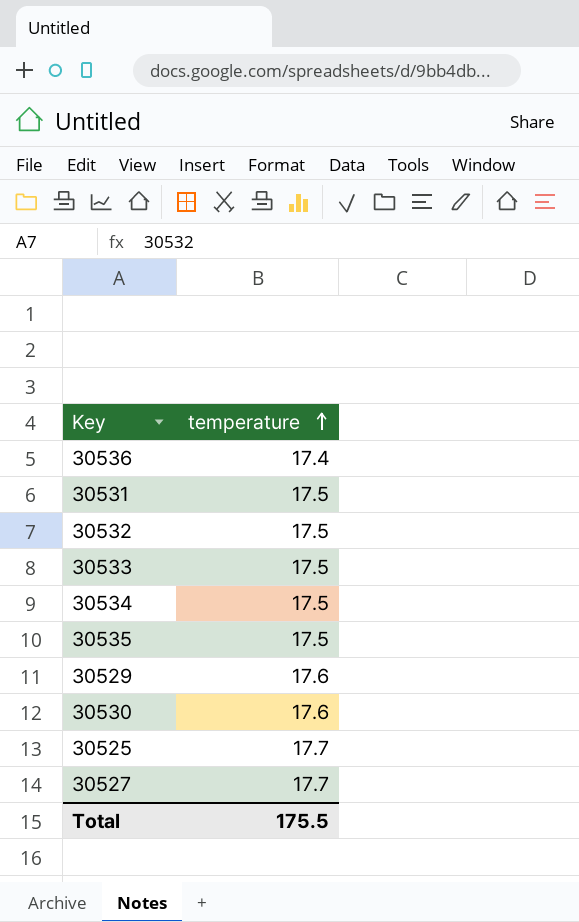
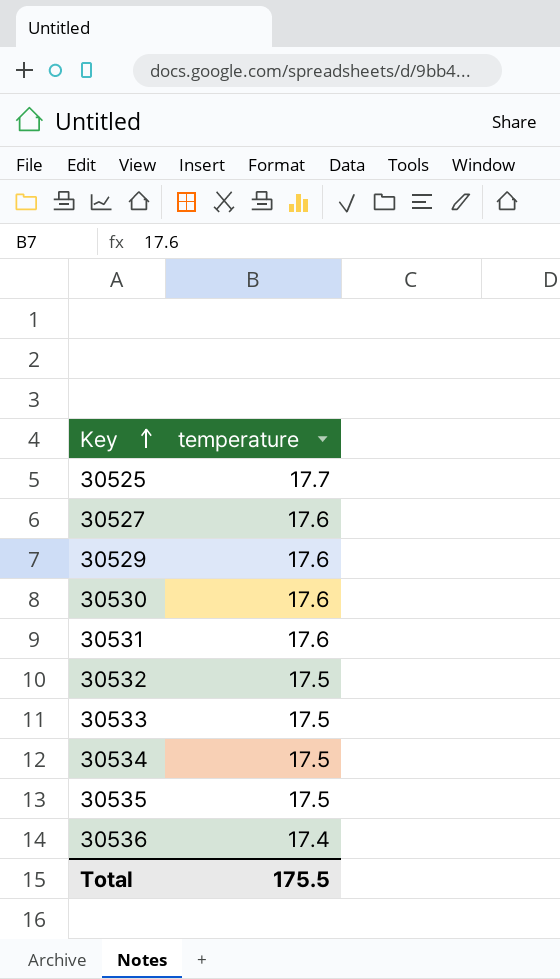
row order: temperature ascending -> Key ascending
30527 | temperature: 17.7 -> 17.6
30531 | temperature: 17.5 -> 17.6

